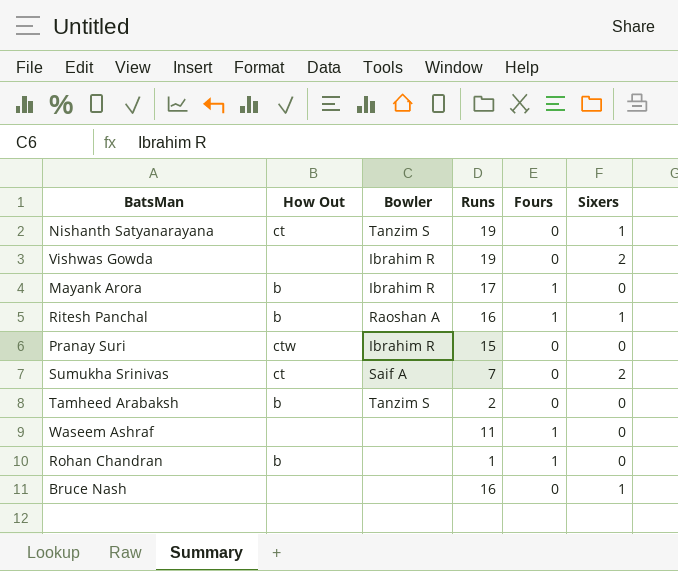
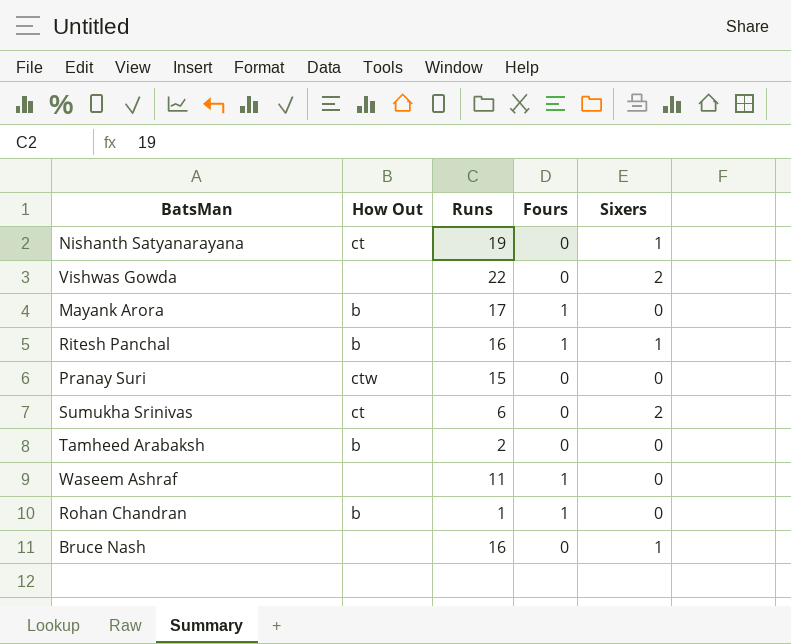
column Bowler | position: 3 -> none
Vishwas Gowda | Runs: 19 -> 22
Sumukha Srinivas | Runs: 7 -> 6

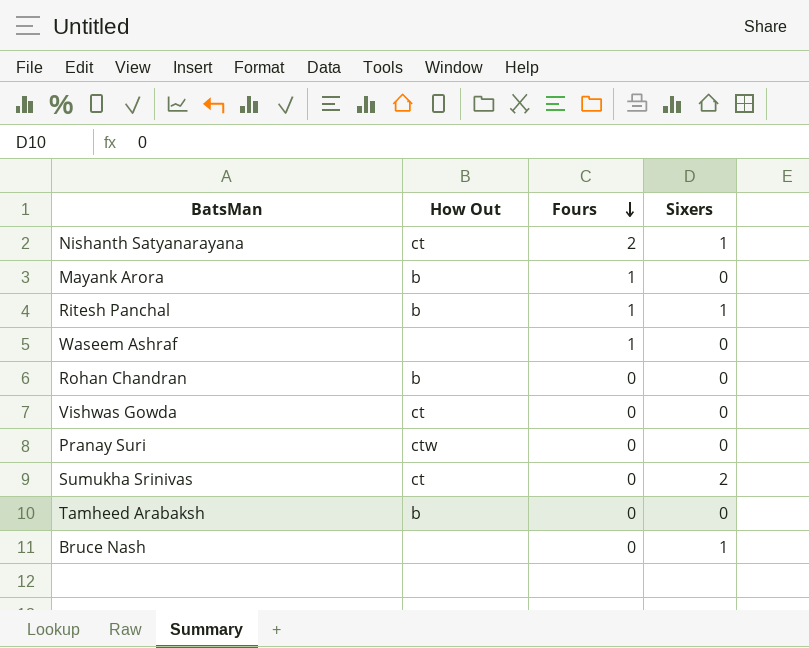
row order: none -> Fours descending
column Runs | position: 3 -> none
Nishanth Satyanarayana | Fours: 0 -> 2
Rohan Chandran | Fours: 1 -> 0
Vishwas Gowda | How Out: none -> ct
Vishwas Gowda | Sixers: 2 -> 0

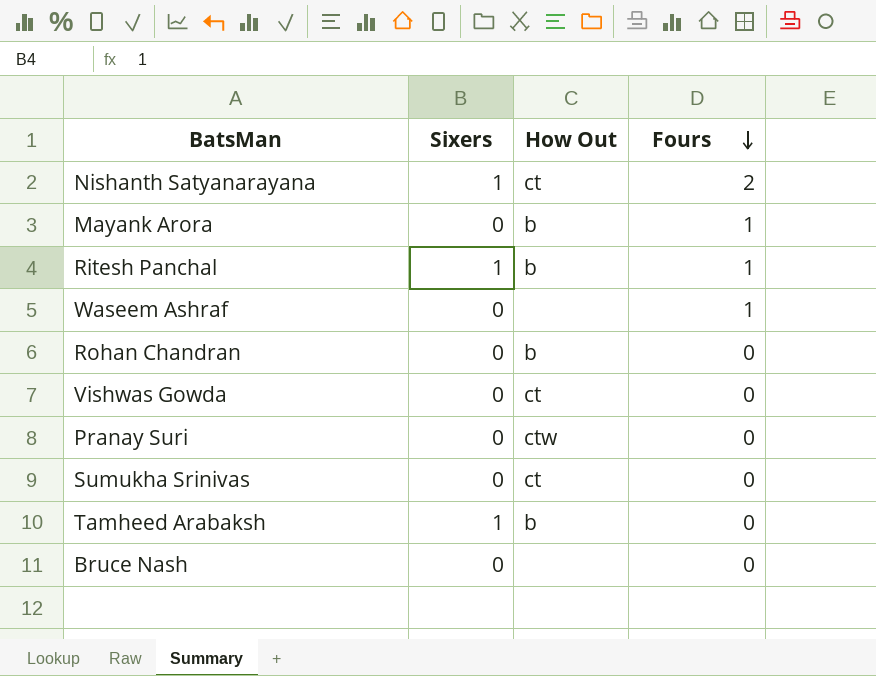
column Sixers | position: 4 -> 2
Sumukha Srinivas | Sixers: 2 -> 0
Tamheed Arabaksh | Sixers: 0 -> 1
Bruce Nash | Sixers: 1 -> 0

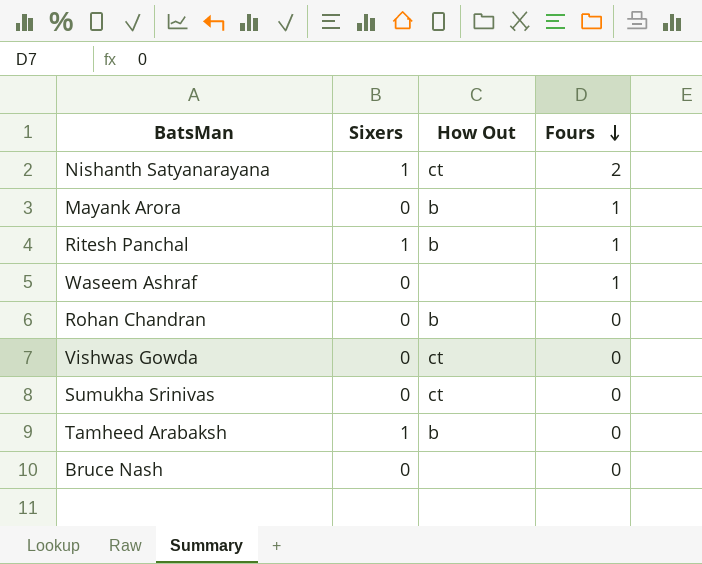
row Pranay Suri: 0 | ctw | 0 -> none

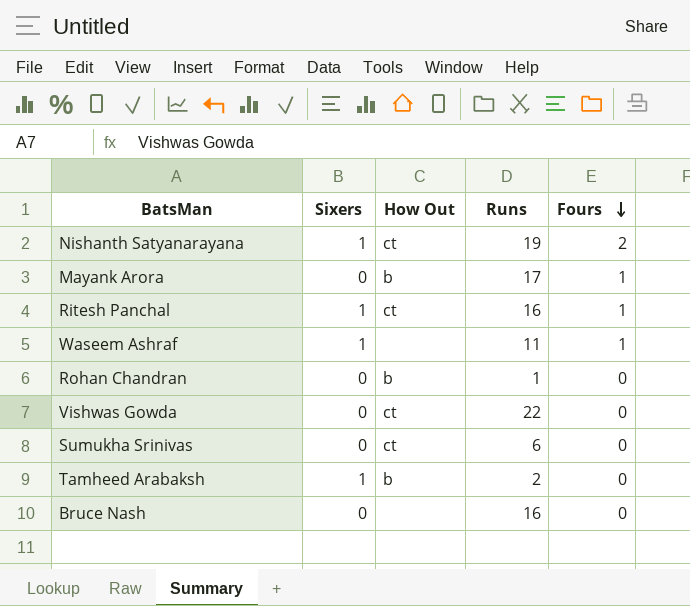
column Runs | position: none -> 4
Ritesh Panchal | How Out: b -> ct
Waseem Ashraf | Sixers: 0 -> 1

